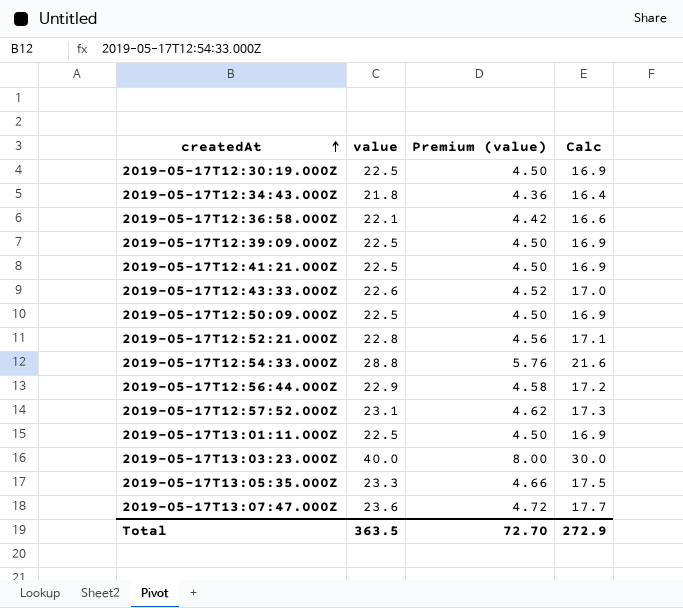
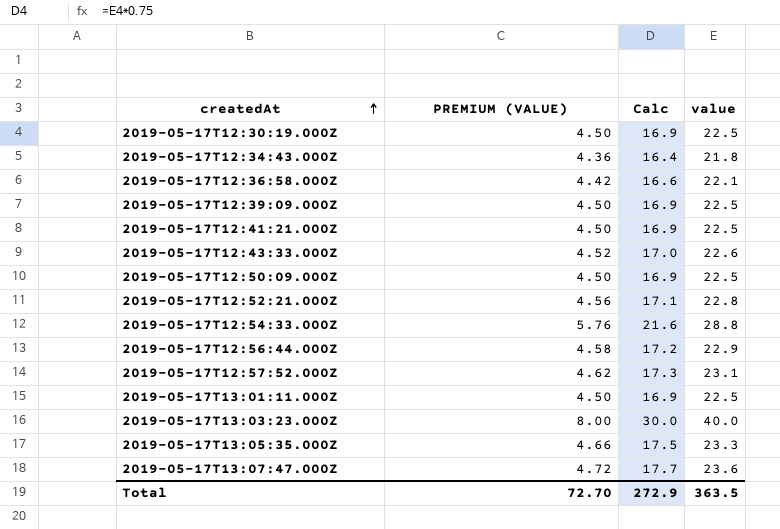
column name: Premium (value) -> PREMIUM (VALUE)
column value | position: 2 -> 4

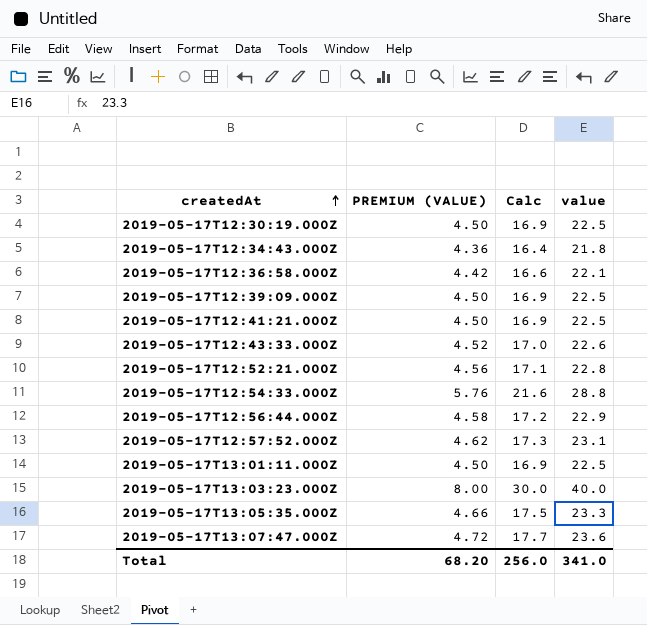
row 2019-05-17T12:50:09.000Z: 4.50 | 16.9 | 22.5 -> none
Total | PREMIUM (VALUE): 72.70 -> 68.20
Total | Calc: 272.9 -> 256.0
Total | value: 363.5 -> 341.0

